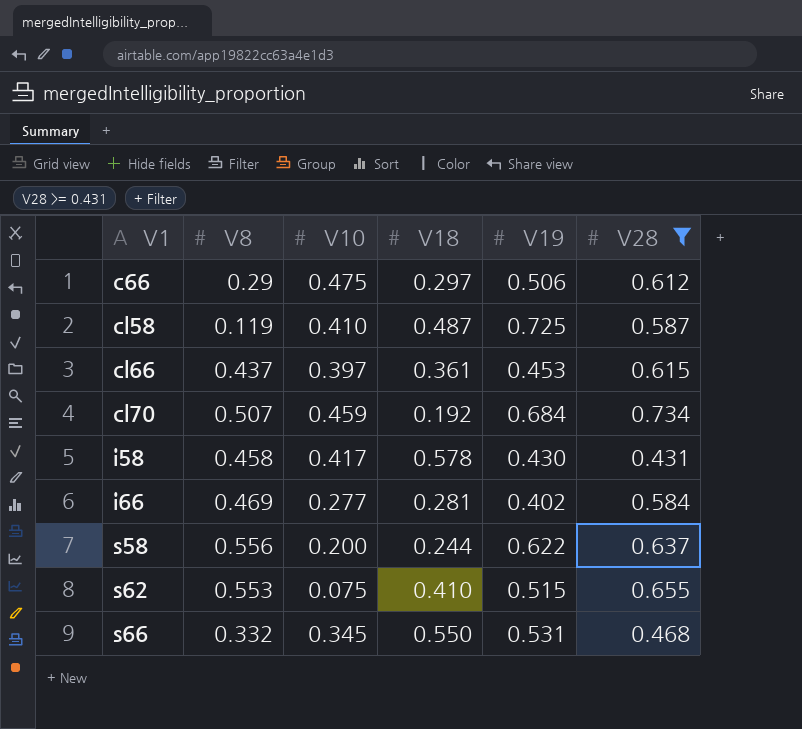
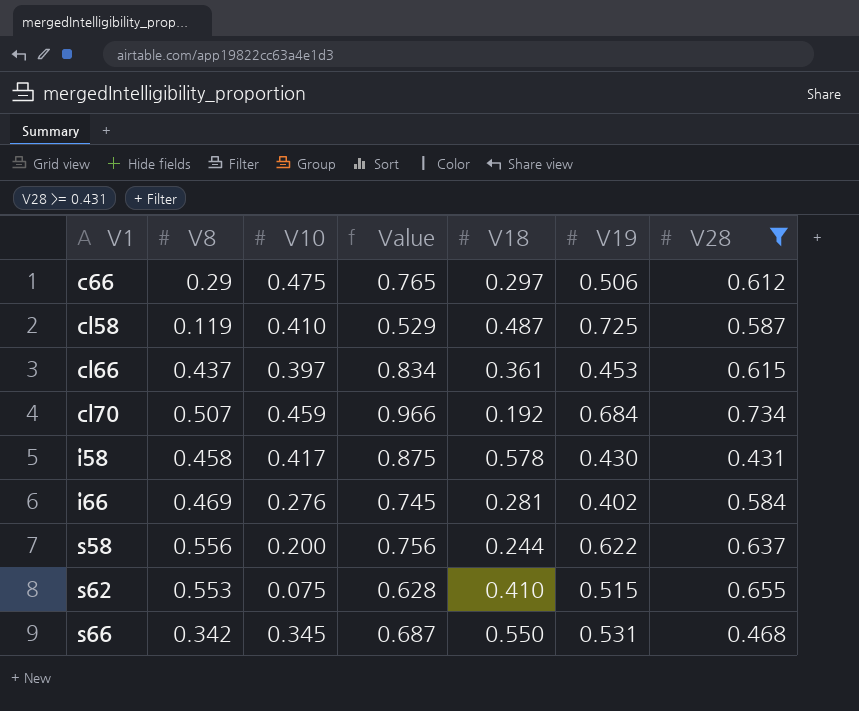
column Value | formula: none -> [V8] + [V10]
i66 | V10: 0.277 -> 0.276
s66 | V8: 0.332 -> 0.342

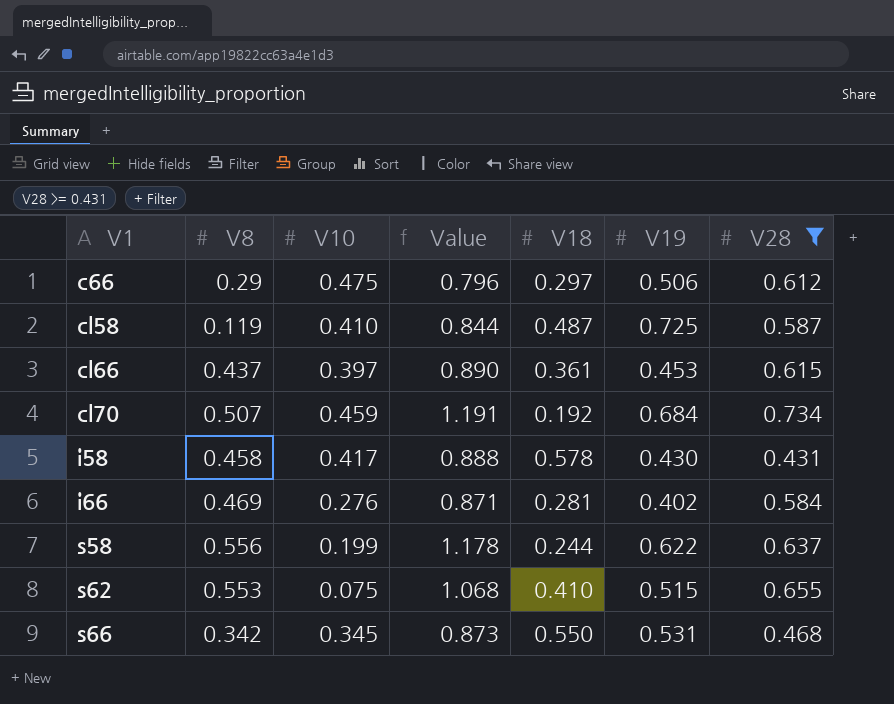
column Value | formula: [V8] + [V10] -> [V8] + [V19]
s58 | V10: 0.200 -> 0.199

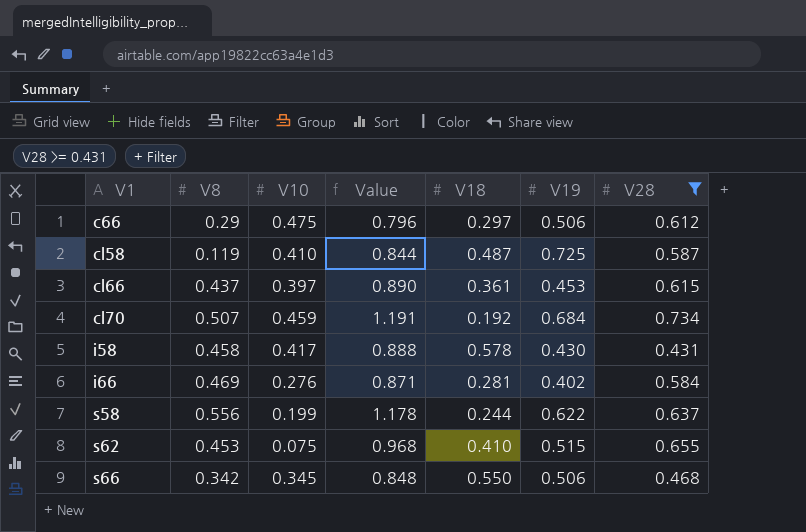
s62 | V8: 0.553 -> 0.453
s62 | Value: 1.068 -> 0.968
s66 | Value: 0.873 -> 0.848
s66 | V19: 0.531 -> 0.506

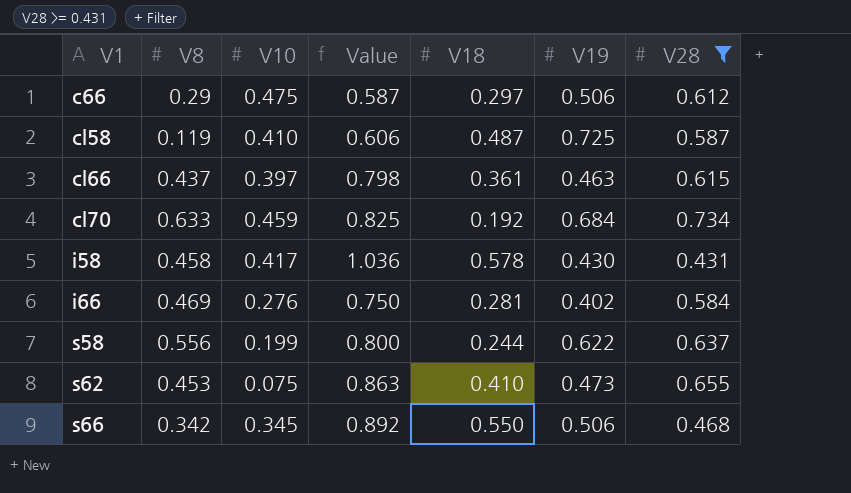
column Value | formula: [V8] + [V19] -> [V8] + [V18]
cl66 | V19: 0.453 -> 0.463
cl70 | V8: 0.507 -> 0.633
s62 | V19: 0.515 -> 0.473

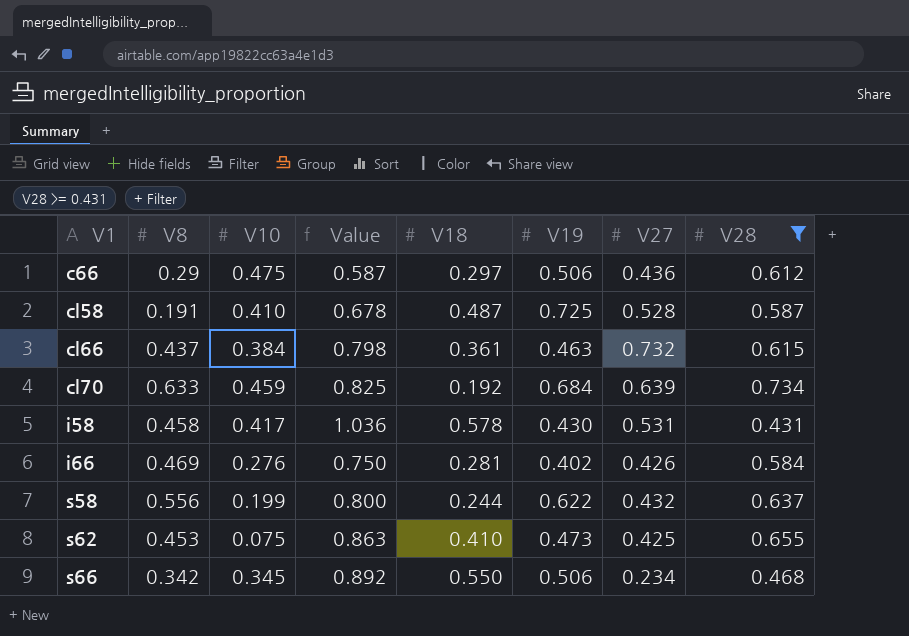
column V27 | position: none -> 7
cl58 | V8: 0.119 -> 0.191
cl58 | Value: 0.606 -> 0.678
cl66 | V10: 0.397 -> 0.384

